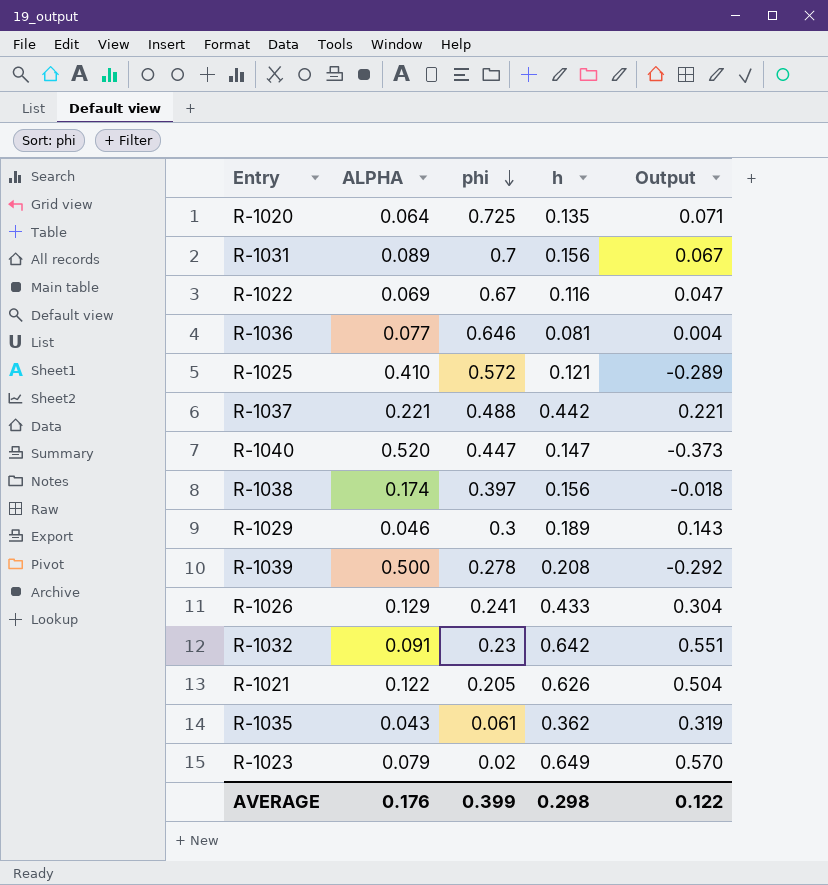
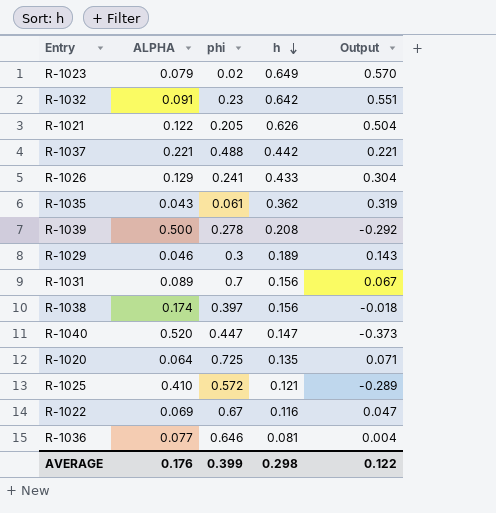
row order: phi descending -> h descending

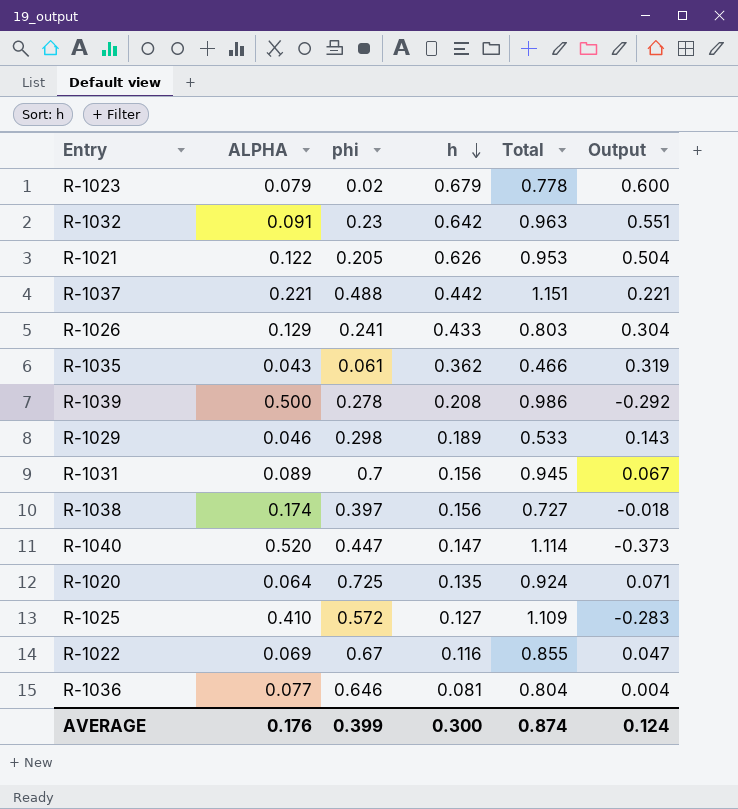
column Total | formula: none -> [ALPHA] + [phi] + [h]
R-1023 | h: 0.649 -> 0.679
R-1023 | Output: 0.570 -> 0.600
R-1029 | phi: 0.3 -> 0.298
R-1025 | h: 0.121 -> 0.127
R-1025 | Output: -0.289 -> -0.283
AVERAGE | h: 0.298 -> 0.300
AVERAGE | Output: 0.122 -> 0.124

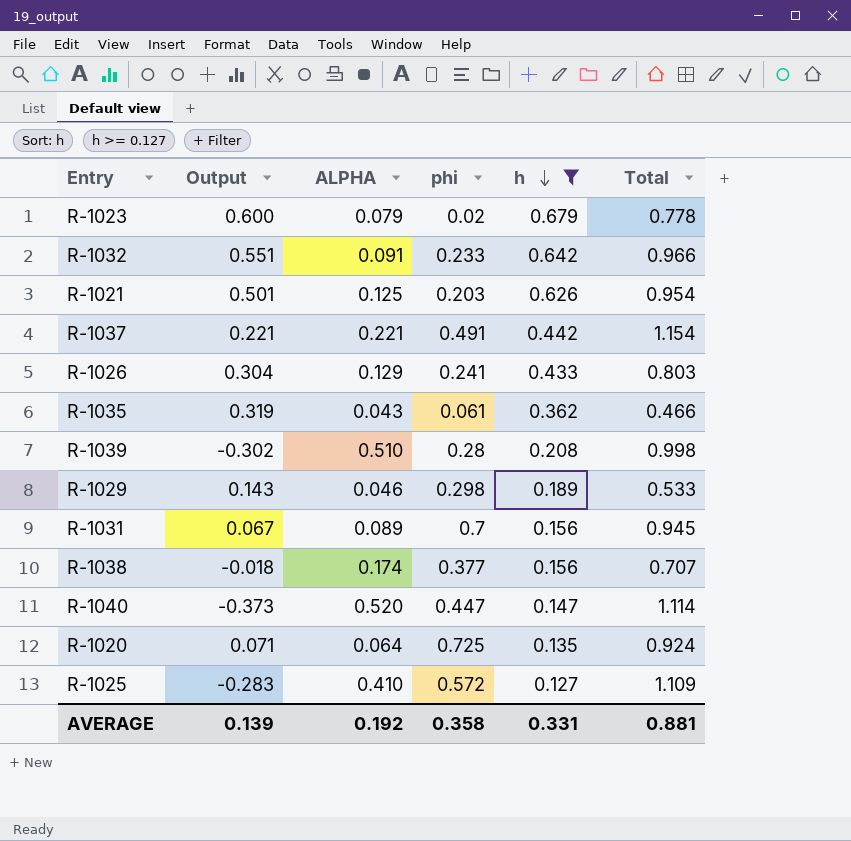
filter: none -> h >= 0.127
column Output | position: 6 -> 2
R-1032 | phi: 0.23 -> 0.233
R-1032 | Total: 0.963 -> 0.966
R-1021 | Output: 0.504 -> 0.501
R-1021 | ALPHA: 0.122 -> 0.125
R-1021 | phi: 0.205 -> 0.203
R-1021 | Total: 0.953 -> 0.954
R-1037 | phi: 0.488 -> 0.491
R-1037 | Total: 1.151 -> 1.154
R-1039 | Output: -0.292 -> -0.302
R-1039 | ALPHA: 0.500 -> 0.510
R-1039 | phi: 0.278 -> 0.28
R-1039 | Total: 0.986 -> 0.998
R-1038 | phi: 0.397 -> 0.377
R-1038 | Total: 0.727 -> 0.707
AVERAGE | Output: 0.124 -> 0.139
AVERAGE | ALPHA: 0.176 -> 0.192
AVERAGE | phi: 0.399 -> 0.358
AVERAGE | h: 0.300 -> 0.331
AVERAGE | Total: 0.874 -> 0.881

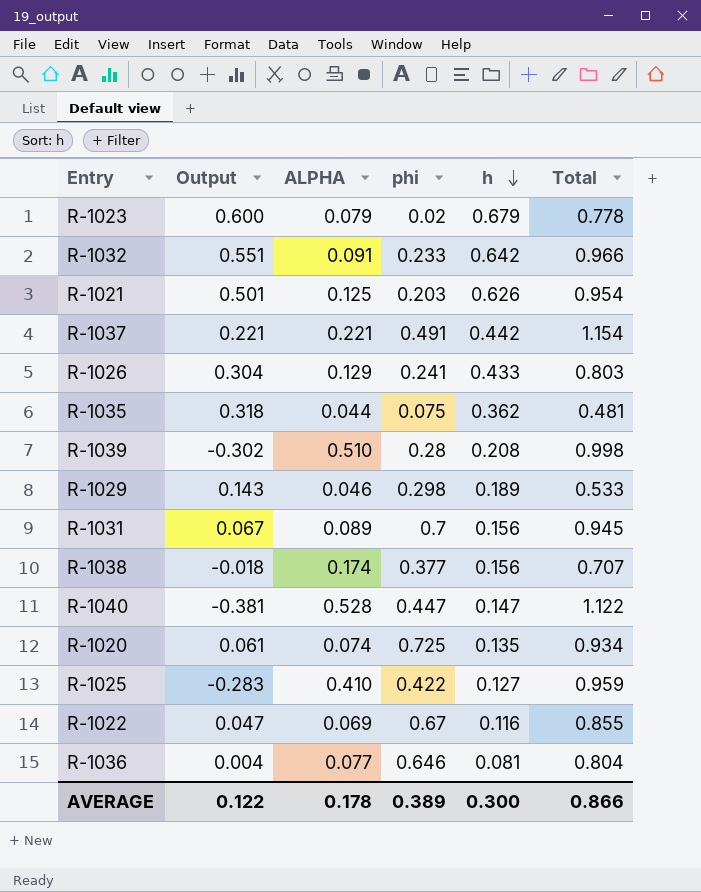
filter: h >= 0.127 -> none
R-1035 | Output: 0.319 -> 0.318
R-1035 | ALPHA: 0.043 -> 0.044
R-1035 | phi: 0.061 -> 0.075
R-1035 | Total: 0.466 -> 0.481
R-1040 | Output: -0.373 -> -0.381
R-1040 | ALPHA: 0.520 -> 0.528
R-1040 | Total: 1.114 -> 1.122
R-1020 | Output: 0.071 -> 0.061
R-1020 | ALPHA: 0.064 -> 0.074
R-1020 | Total: 0.924 -> 0.934
R-1025 | phi: 0.572 -> 0.422
R-1025 | Total: 1.109 -> 0.959
AVERAGE | Output: 0.139 -> 0.122
AVERAGE | ALPHA: 0.192 -> 0.178
AVERAGE | phi: 0.358 -> 0.389
AVERAGE | h: 0.331 -> 0.300
AVERAGE | Total: 0.881 -> 0.866

